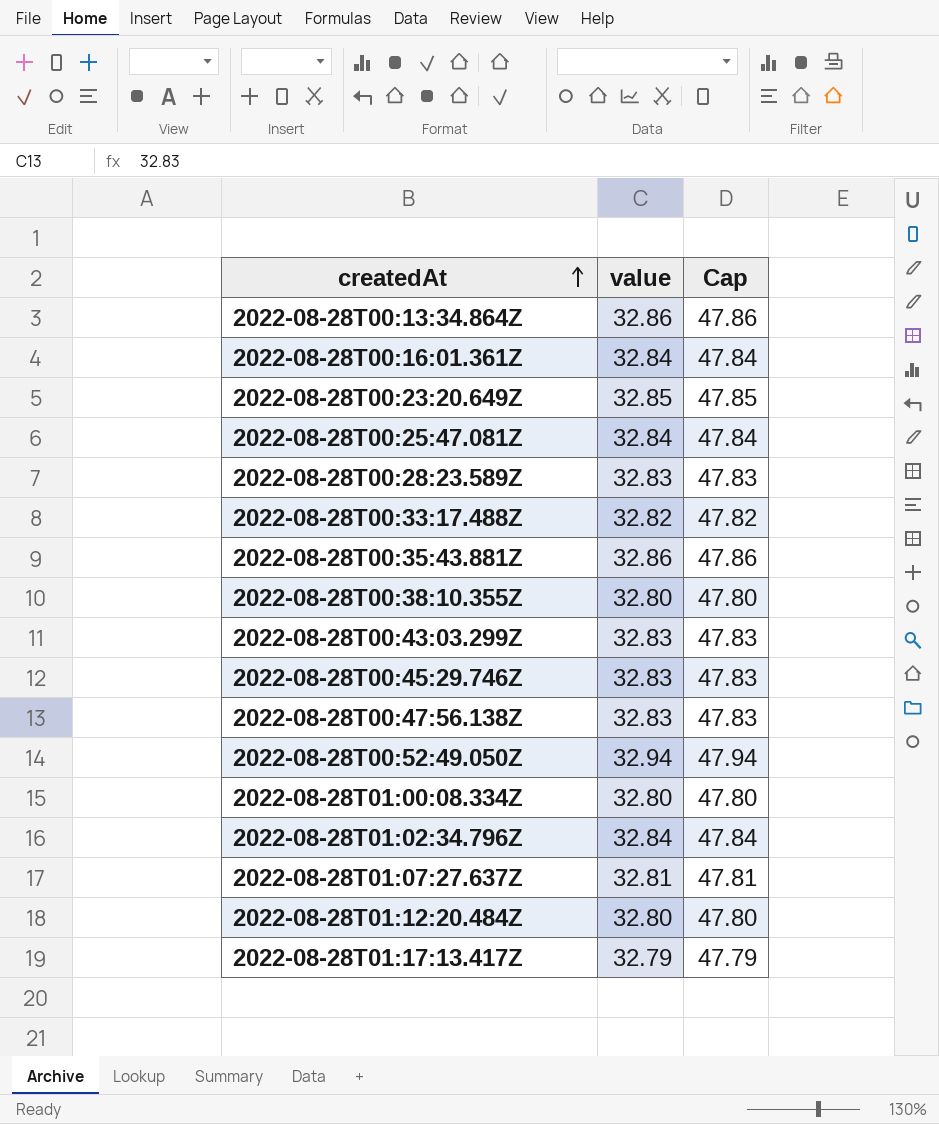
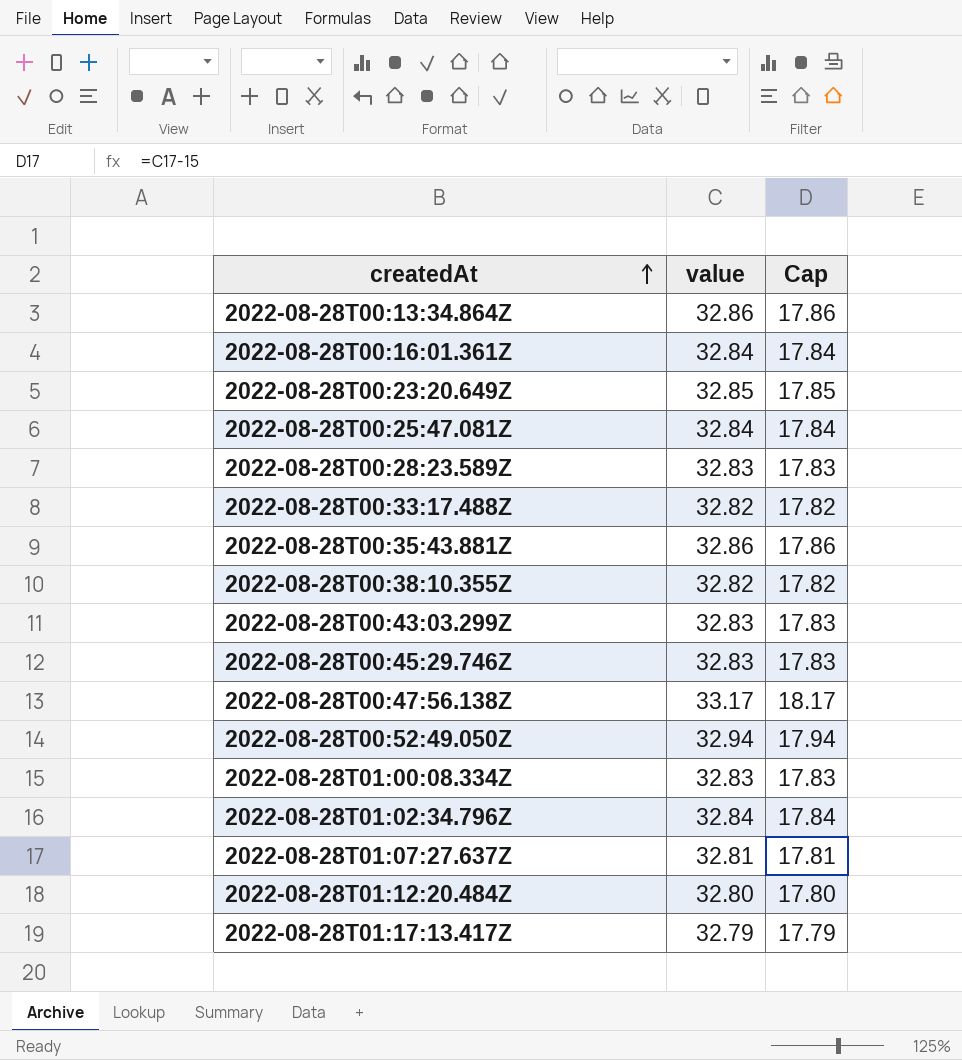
column Cap | formula: [value] + 15 -> [value] - 15
2022-08-28T00:38:10.355Z | value: 32.80 -> 32.82
2022-08-28T00:47:56.138Z | value: 32.83 -> 33.17
2022-08-28T01:00:08.334Z | value: 32.80 -> 32.83

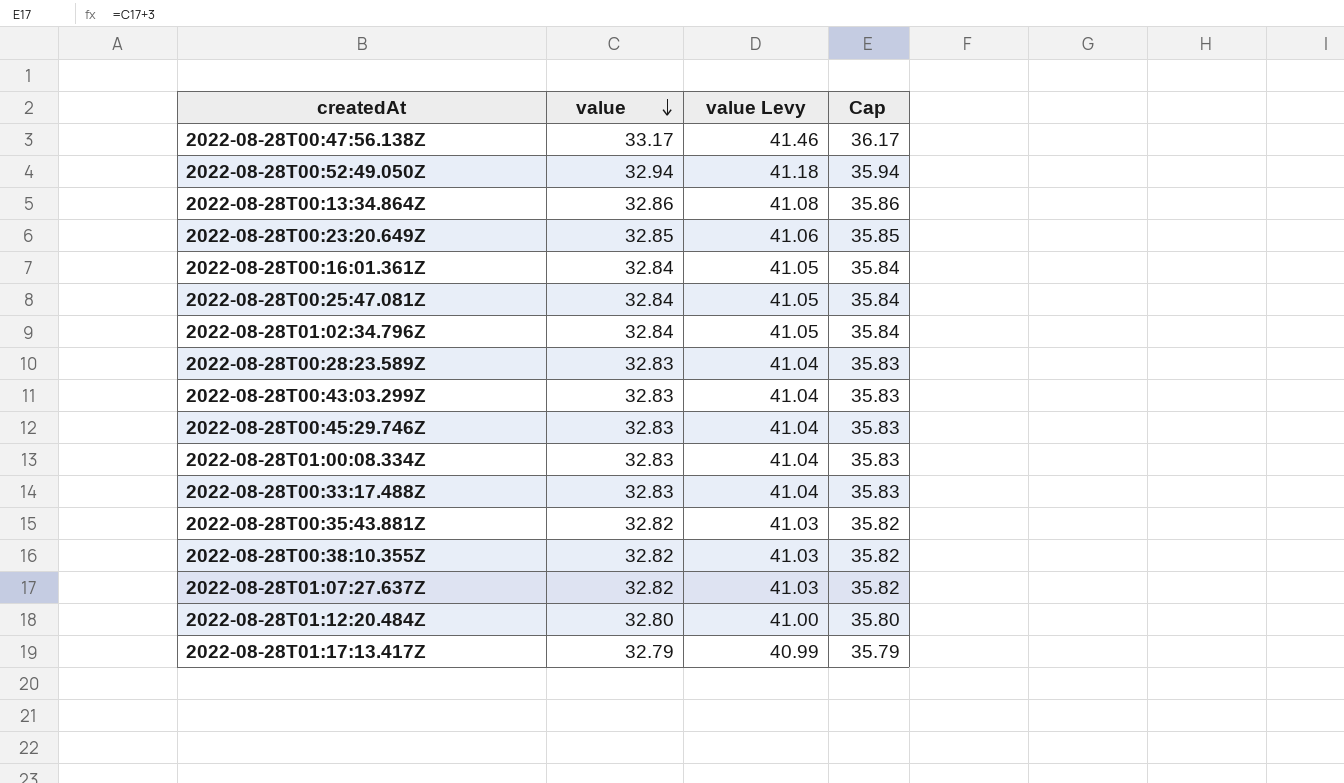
row order: createdAt ascending -> value descending
column value Levy | formula: none -> [value] * 1.25
column Cap | formula: [value] - 15 -> [value] + 3
2022-08-28T00:33:17.488Z | value: 32.82 -> 32.83
2022-08-28T00:35:43.881Z | value: 32.86 -> 32.82
2022-08-28T01:07:27.637Z | value: 32.81 -> 32.82

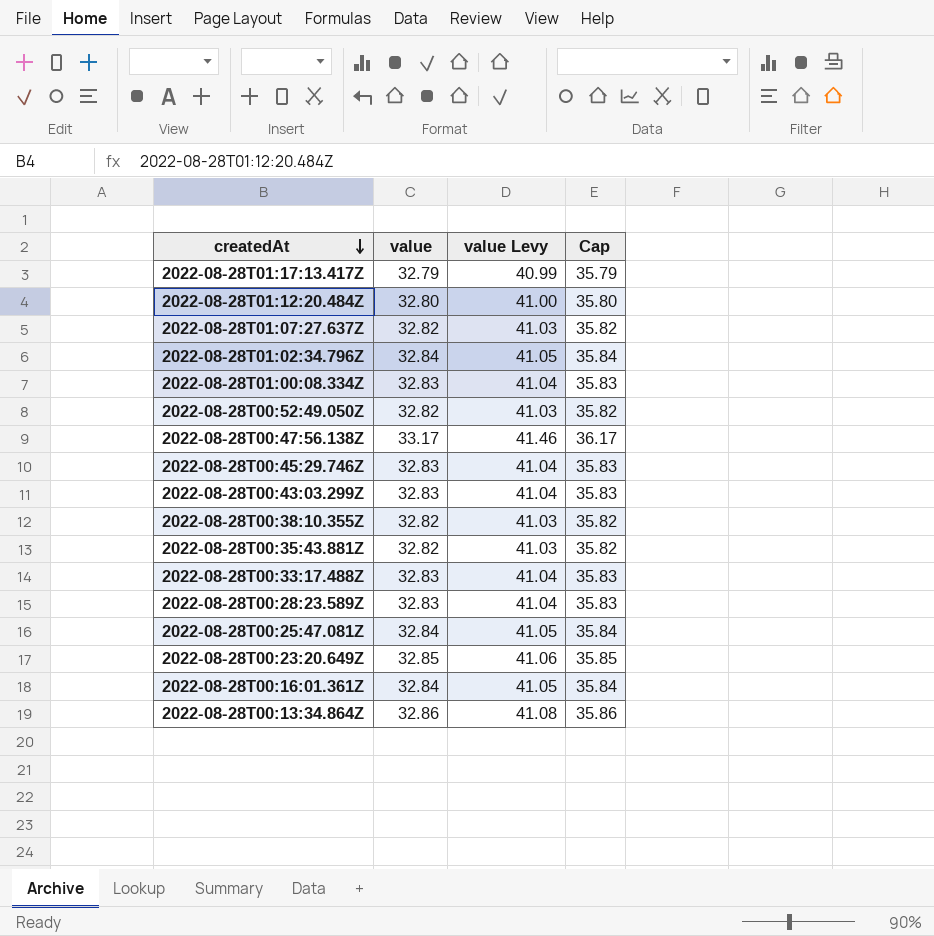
row order: value descending -> createdAt descending
2022-08-28T00:52:49.050Z | value: 32.94 -> 32.82
2022-08-28T00:52:49.050Z | value Levy: 41.18 -> 41.03
2022-08-28T00:52:49.050Z | Cap: 35.94 -> 35.82

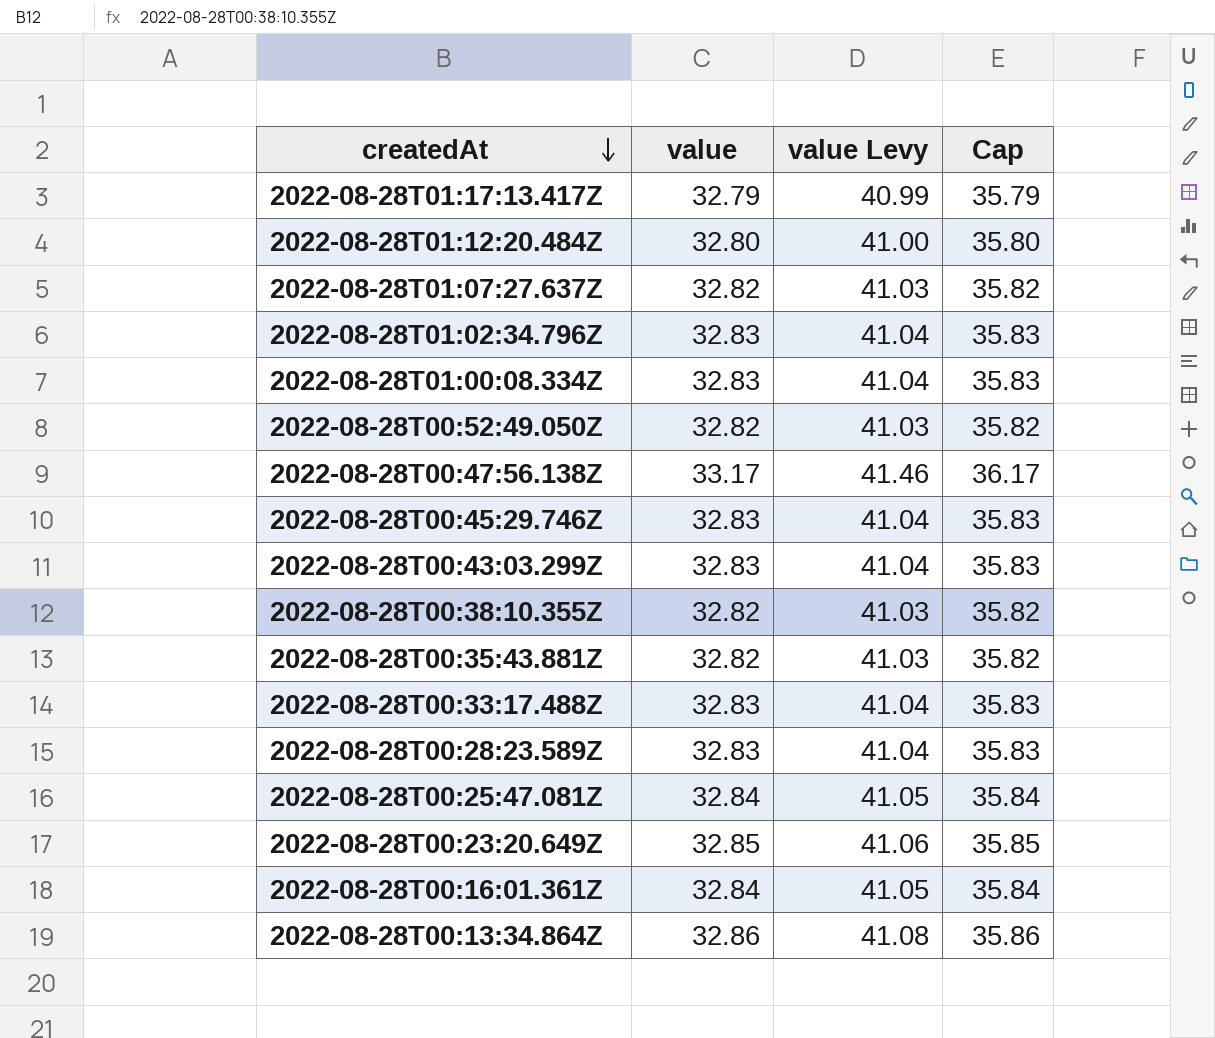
2022-08-28T01:02:34.796Z | value: 32.84 -> 32.83
2022-08-28T01:02:34.796Z | value Levy: 41.05 -> 41.04
2022-08-28T01:02:34.796Z | Cap: 35.84 -> 35.83

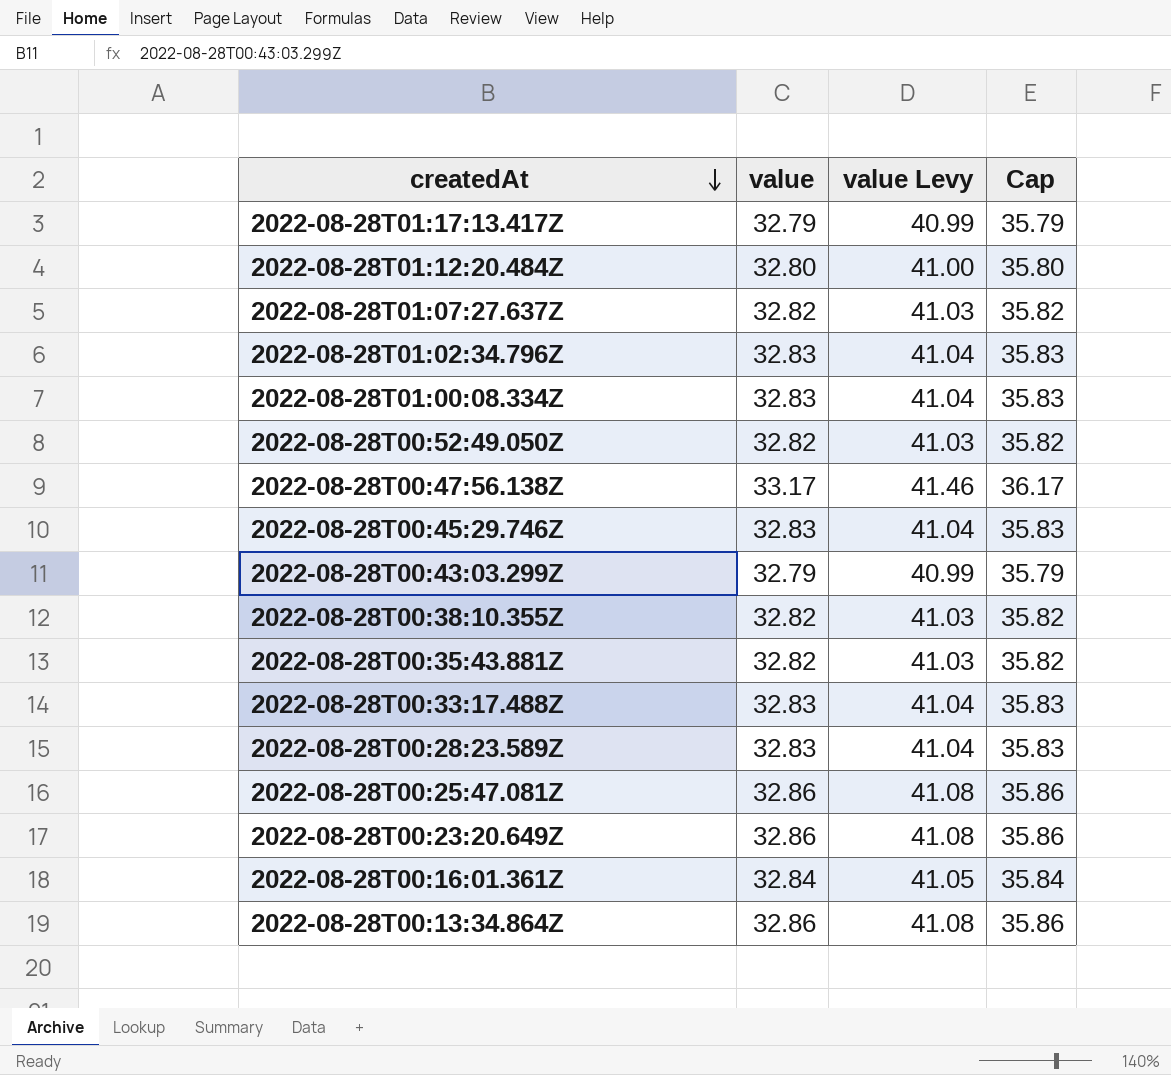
2022-08-28T00:43:03.299Z | value: 32.83 -> 32.79
2022-08-28T00:43:03.299Z | value Levy: 41.04 -> 40.99
2022-08-28T00:43:03.299Z | Cap: 35.83 -> 35.79
2022-08-28T00:25:47.081Z | value: 32.84 -> 32.86
2022-08-28T00:25:47.081Z | value Levy: 41.05 -> 41.08
2022-08-28T00:25:47.081Z | Cap: 35.84 -> 35.86
2022-08-28T00:23:20.649Z | value: 32.85 -> 32.86
2022-08-28T00:23:20.649Z | value Levy: 41.06 -> 41.08
2022-08-28T00:23:20.649Z | Cap: 35.85 -> 35.86

